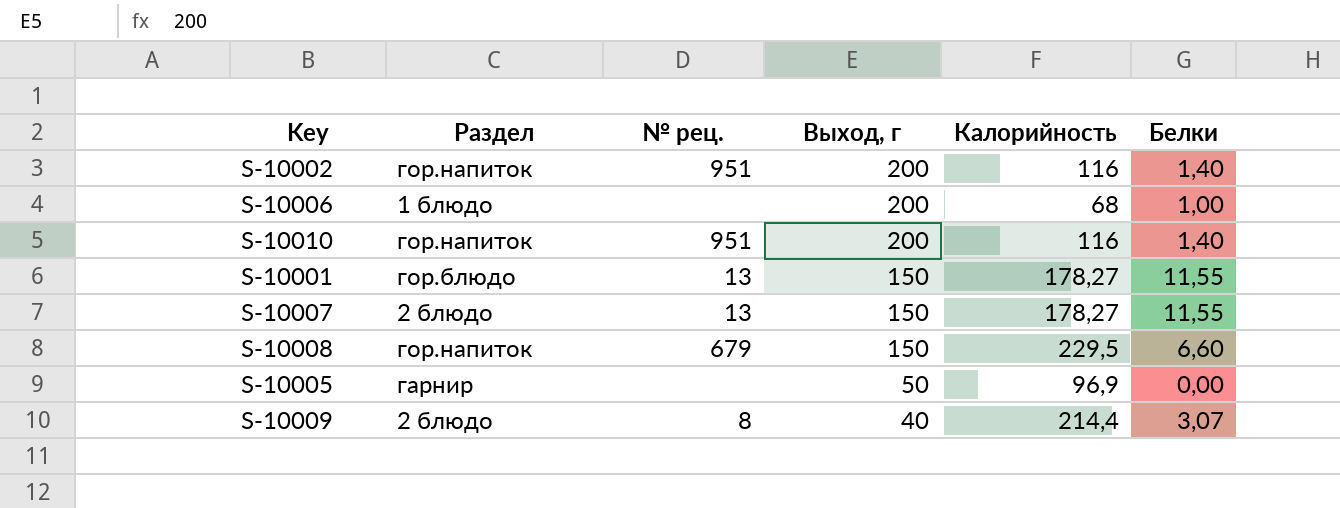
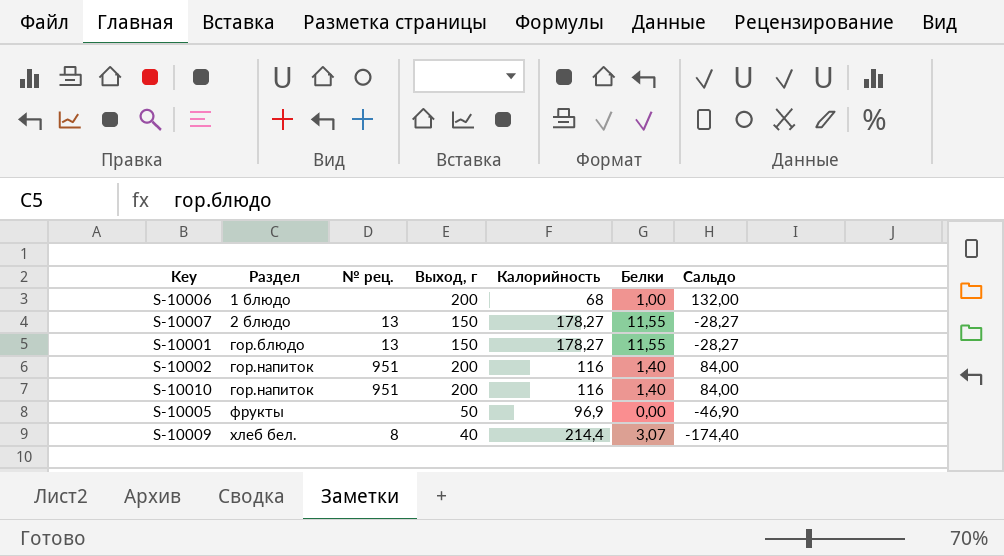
row order: Выход, г descending -> Раздел ascending
column Сальдо | formula: none -> [Выход, г] - [Калорийность]
row S-10008: гор.напиток | 679 | 150 | 229,5 | 6,60 -> none
S-10005 | Раздел: гарнир -> фрукты
S-10009 | Раздел: 2 блюдо -> хлеб бел.

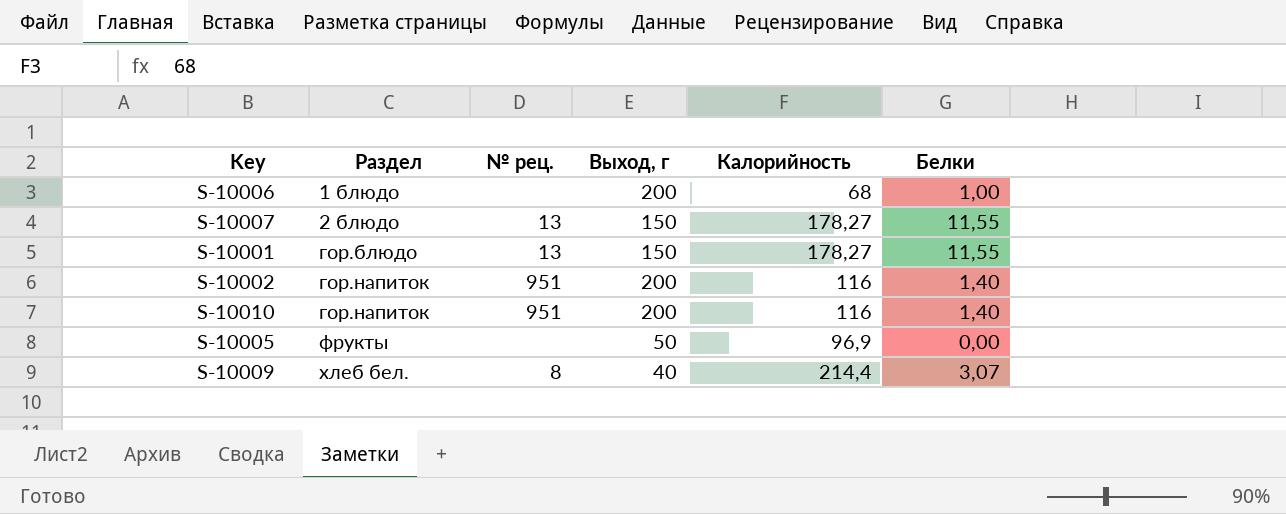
column Сальдо | formula: [Выход, г] - [Калорийность] -> none

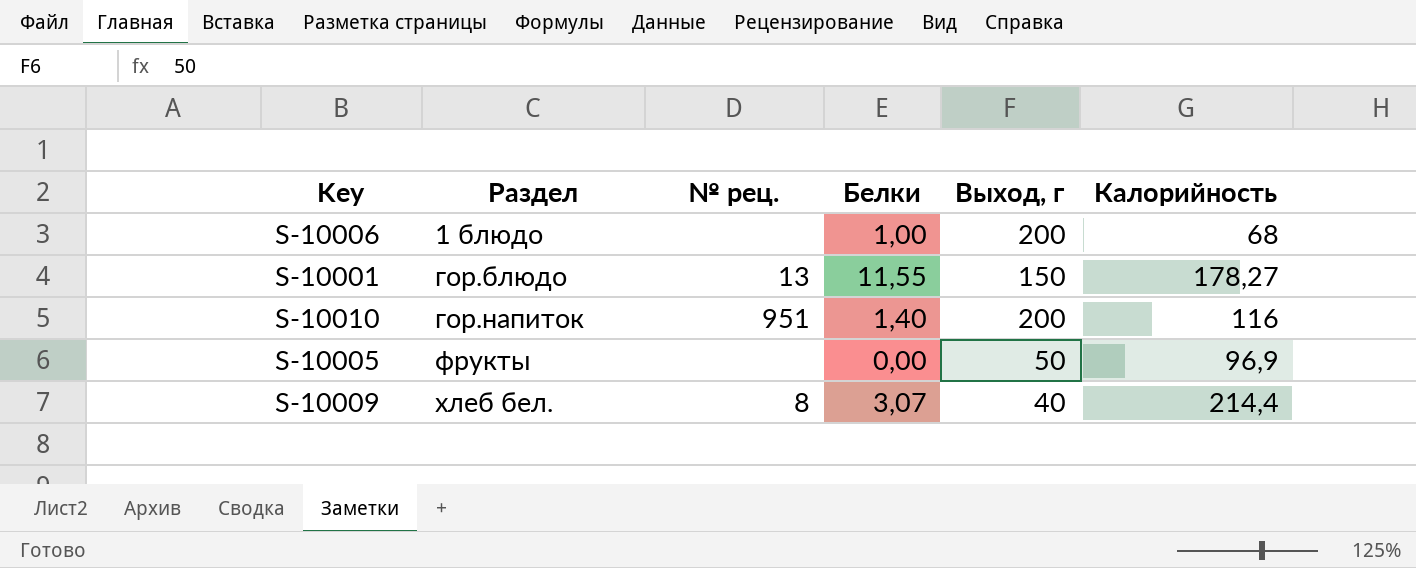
column Белки | position: 6 -> 4
row S-10007: 2 блюдо | 13 | 150 | 178,27 | 11,55 -> none
row S-10002: гор.напиток | 951 | 200 | 116 | 1,40 -> none

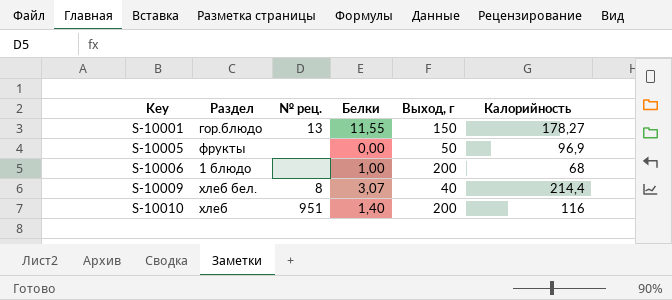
row order: Раздел ascending -> Key ascending
S-10010 | Раздел: гор.напиток -> хлеб

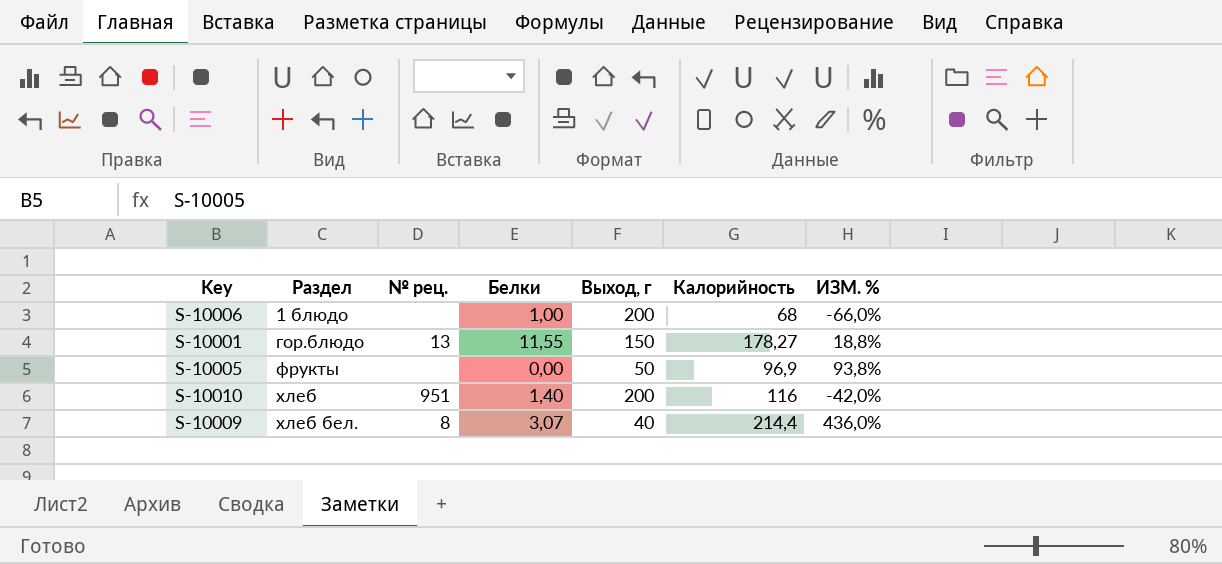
row order: Key ascending -> Раздел ascending
column ИЗМ. % | formula: none -> ([Калорийность] - [Выход, г]) / [Выход, г]

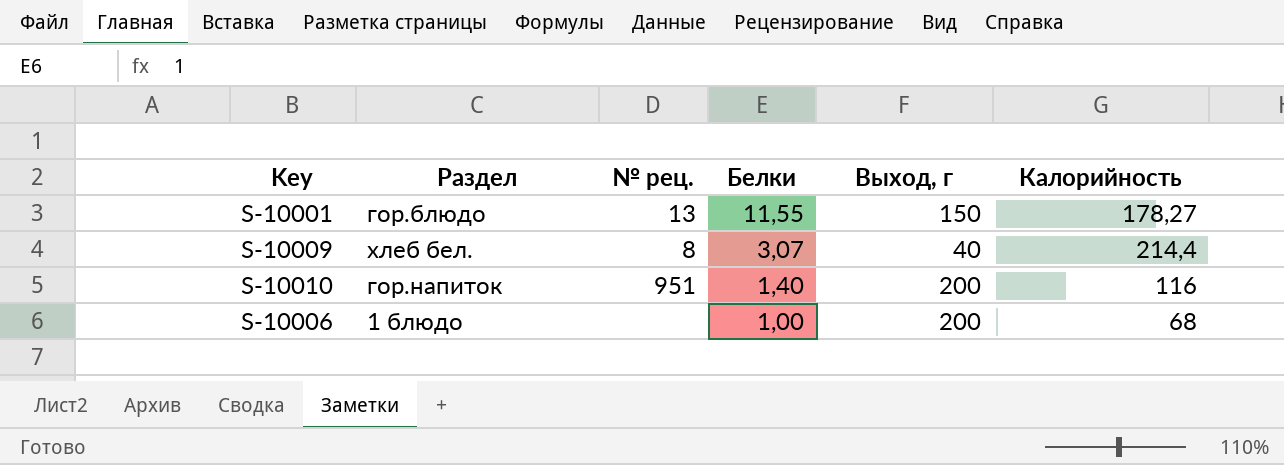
row order: Раздел ascending -> Белки descending
column ИЗМ. % | formula: ([Калорийность] - [Выход, г]) / [Выход, г] -> none
row S-10005: фрукты | none | 0,00 | 50 | 96,9 | 93,8% -> none
S-10010 | Раздел: хлеб -> гор.напиток

